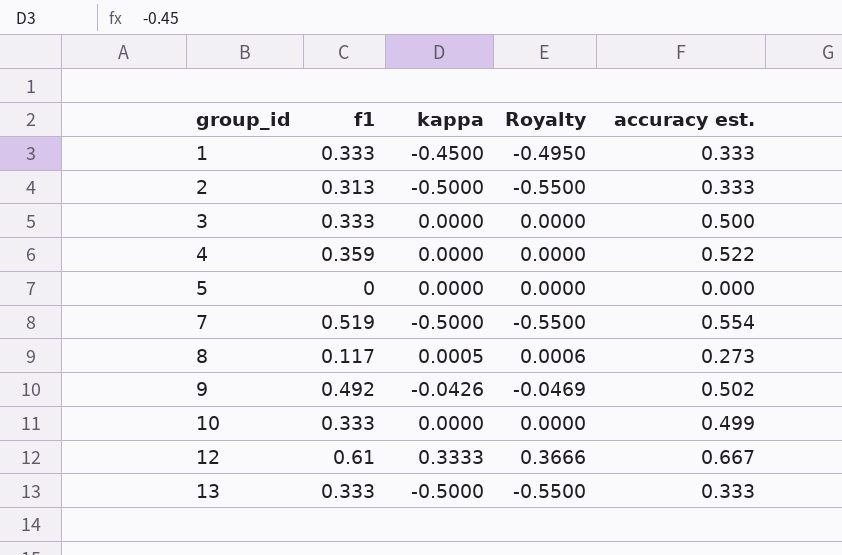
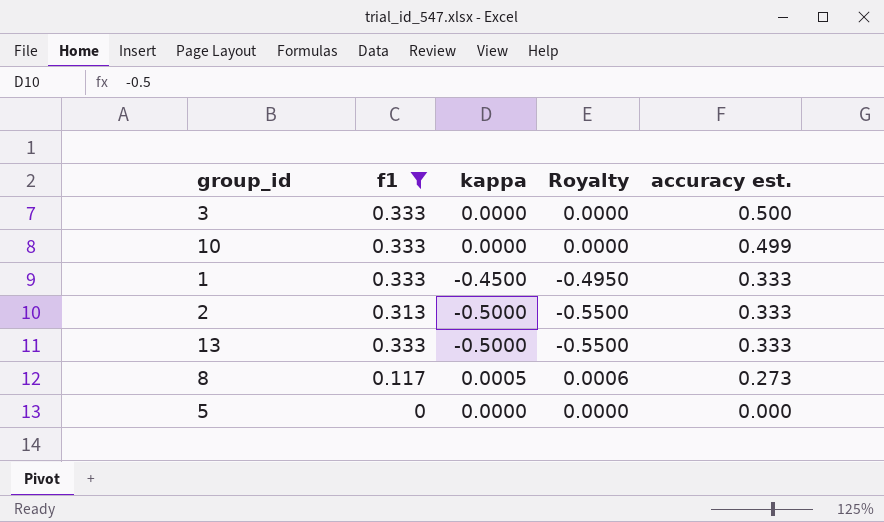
filter: none -> f1 <= 0.333
row order: group_id ascending -> accuracy est. descending

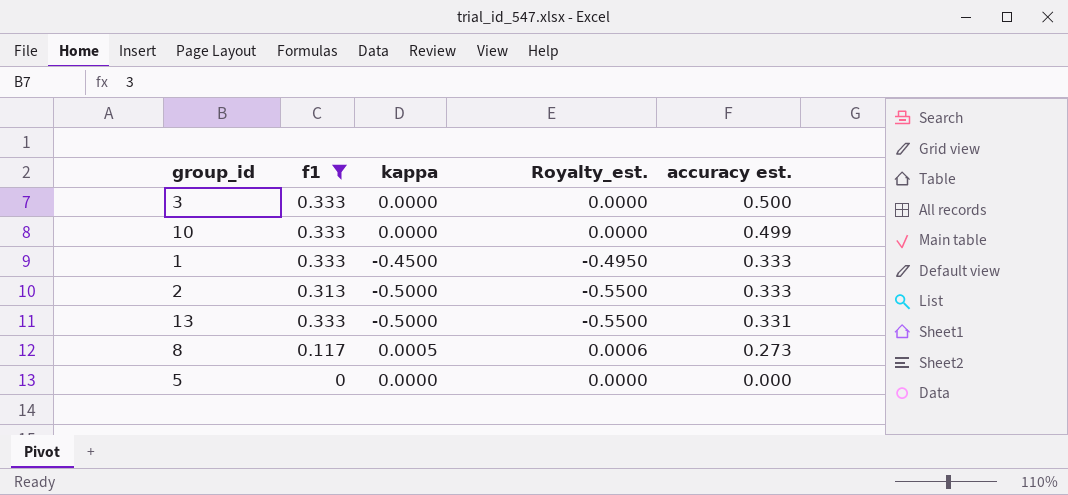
column name: Royalty -> Royalty_est.
13 | accuracy est.: 0.333 -> 0.331

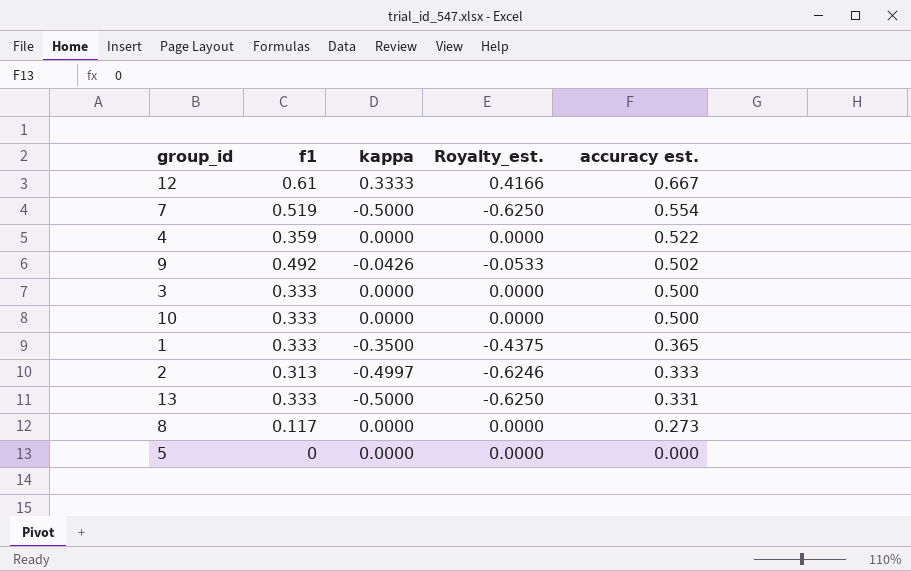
filter: f1 <= 0.333 -> none
column Royalty_est. | formula: [kappa] * 1.1 -> [kappa] * 1.25
10 | accuracy est.: 0.499 -> 0.500
1 | kappa: -0.4500 -> -0.3500
1 | accuracy est.: 0.333 -> 0.365
2 | kappa: -0.5000 -> -0.4997
8 | kappa: 0.0005 -> 0.0000

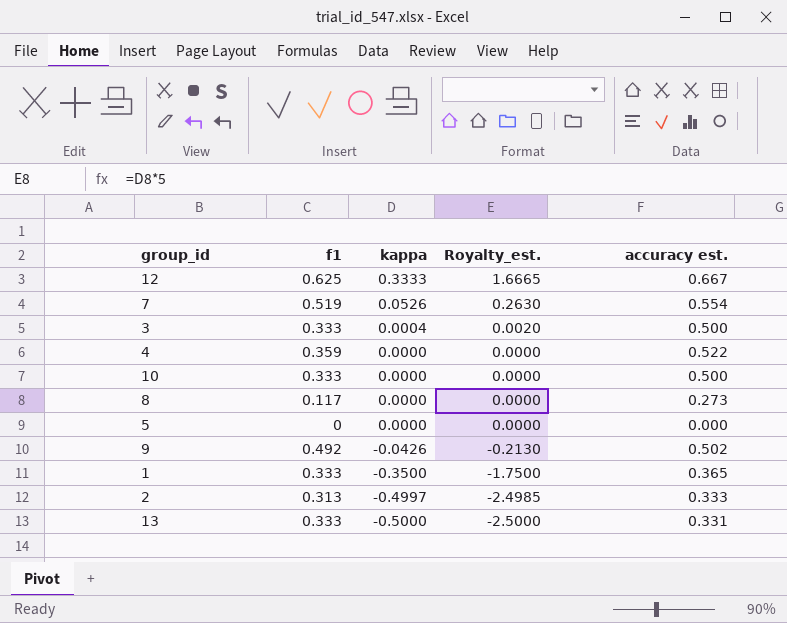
row order: accuracy est. descending -> kappa descending
column Royalty_est. | formula: [kappa] * 1.25 -> [kappa] * 5
12 | f1: 0.61 -> 0.625
7 | kappa: -0.5000 -> 0.0526
3 | kappa: 0.0000 -> 0.0004

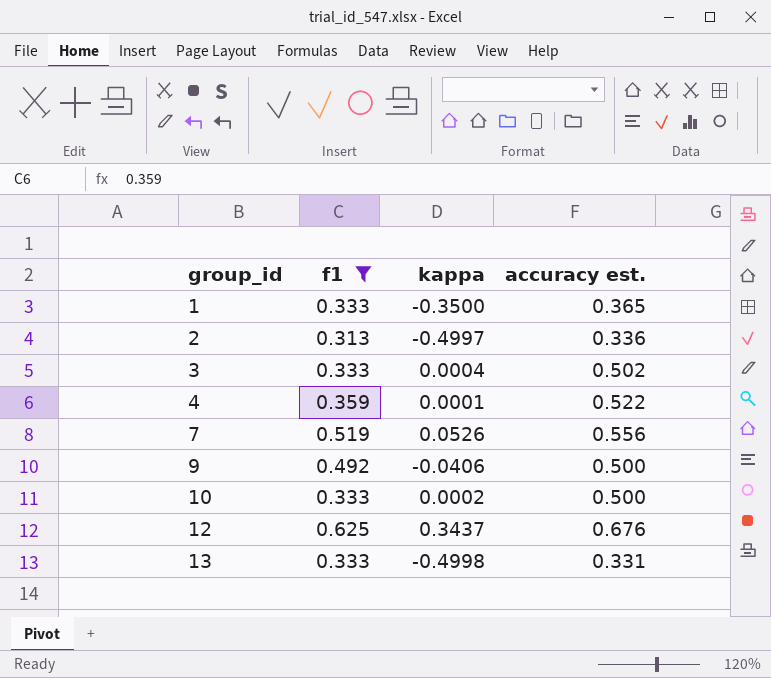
filter: none -> f1 >= 0.313
row order: kappa descending -> group_id ascending
column Royalty_est. | formula: [kappa] * 5 -> none
2 | accuracy est.: 0.333 -> 0.336
3 | accuracy est.: 0.500 -> 0.502
4 | kappa: 0.0000 -> 0.0001
7 | accuracy est.: 0.554 -> 0.556
9 | kappa: -0.0426 -> -0.0406
9 | accuracy est.: 0.502 -> 0.500
10 | kappa: 0.0000 -> 0.0002
12 | kappa: 0.3333 -> 0.3437
12 | accuracy est.: 0.667 -> 0.676
13 | kappa: -0.5000 -> -0.4998

